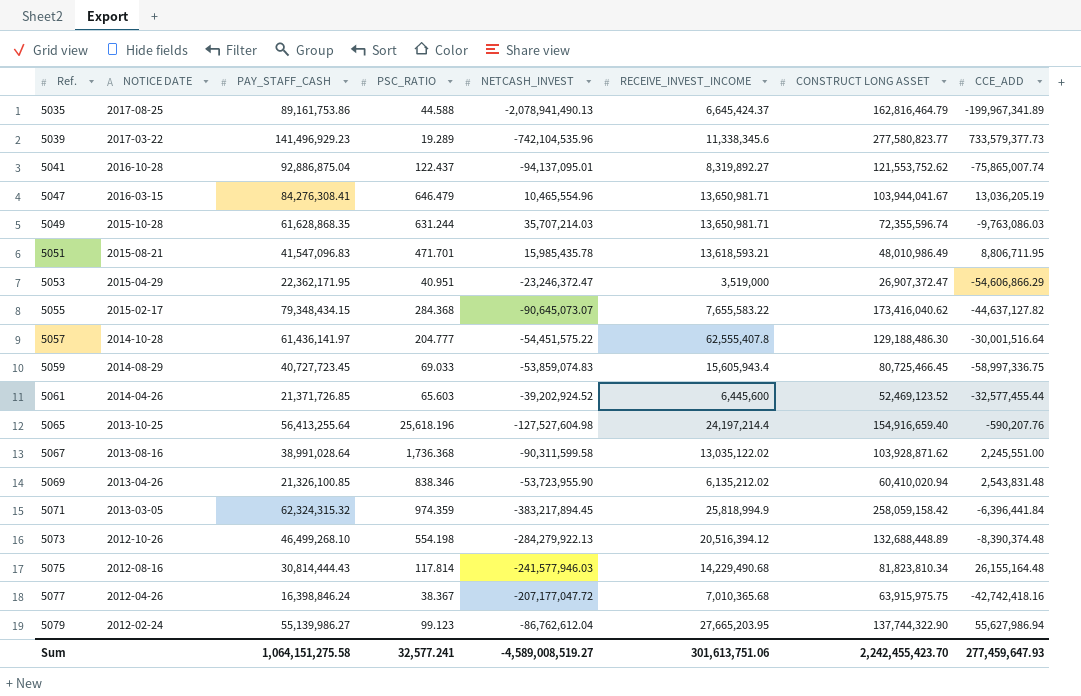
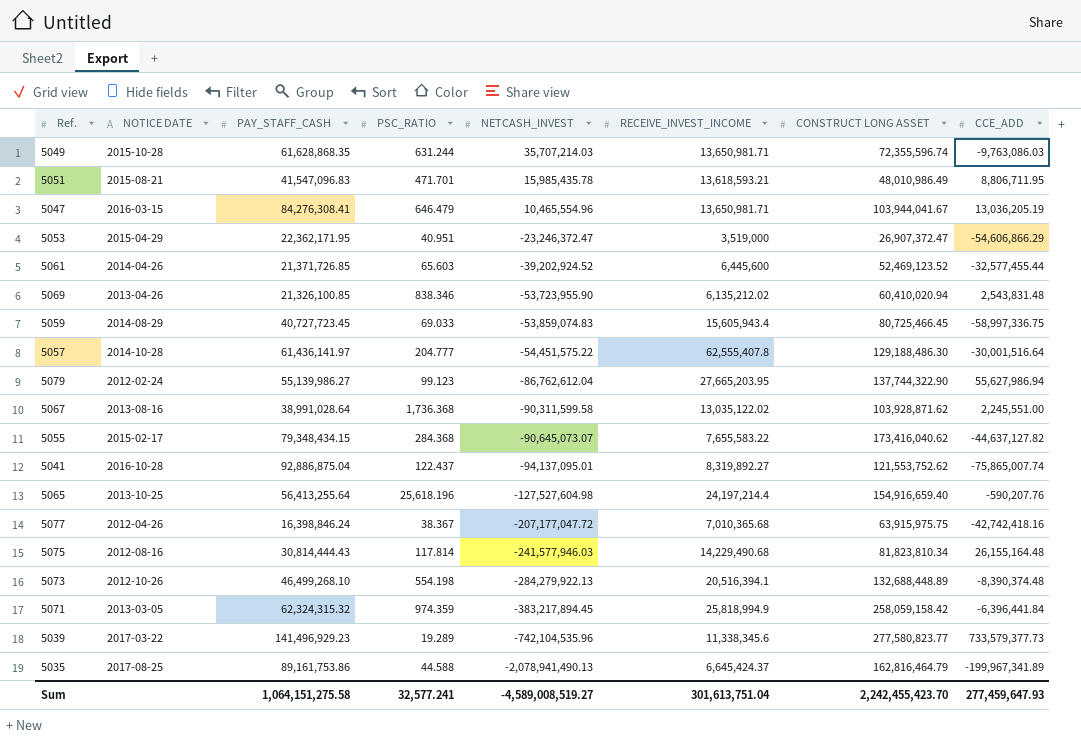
row order: Ref. ascending -> NETCASH_INVEST descending
5073 | RECEIVE_INVEST_INCOME: 20,516,394.12 -> 20,516,394.1
Sum | RECEIVE_INVEST_INCOME: 301,613,751.06 -> 301,613,751.04

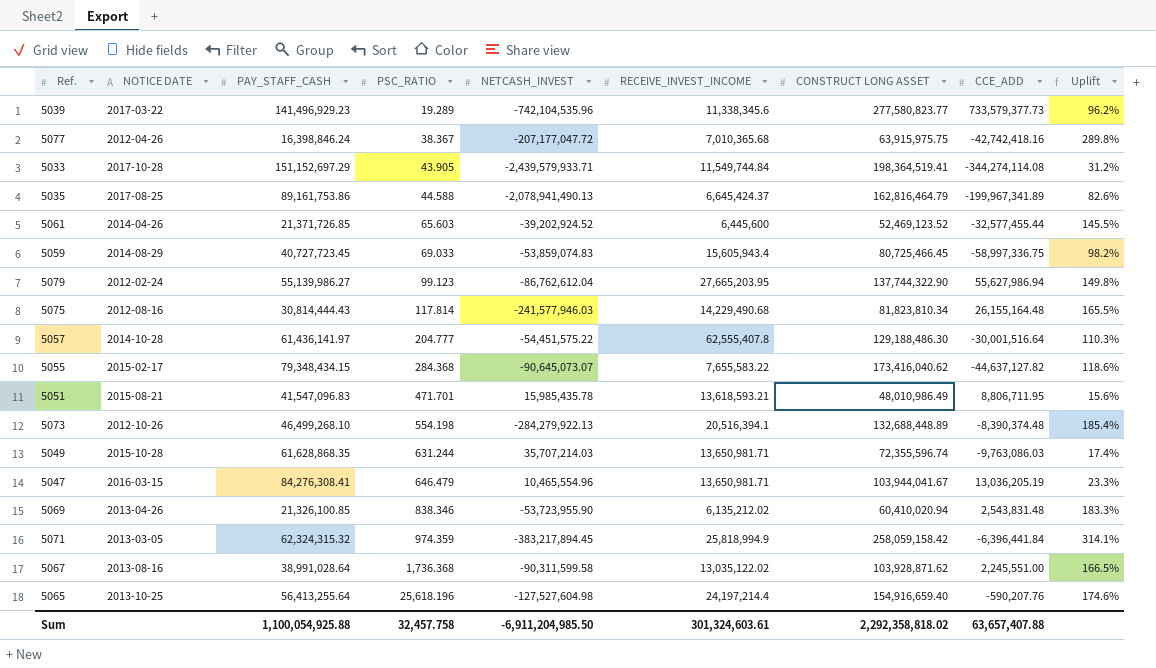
row order: NETCASH_INVEST descending -> PSC_RATIO ascending
column Uplift | formula: none -> ([CONSTRUCT LONG ASSET] - [PAY_STAFF_CASH]) / [PAY_STAFF_CASH]
row 5053: 2015-04-29 | 22,362,171.95 | 40.951 | -23,246,372.47 | 3,519,000 | 26,907,372.47 | -54,606,866.29 -> none
row 5041: 2016-10-28 | 92,886,875.04 | 122.437 | -94,137,095.01 | 8,319,892.27 | 121,553,752.62 | -75,865,007.74 -> none
row 5033: none -> 2017-10-28 | 151,152,697.29 | 43.905 | -2,439,579,933.71 | 11,549,744.84 | 198,364,519.41 | -344,274,114.08 | 31.2%
Sum | PAY_STAFF_CASH: 1,064,151,275.58 -> 1,100,054,925.88
Sum | PSC_RATIO: 32,577.241 -> 32,457.758
Sum | NETCASH_INVEST: -4,589,008,519.27 -> -6,911,204,985.50
Sum | RECEIVE_INVEST_INCOME: 301,613,751.04 -> 301,324,603.61
Sum | CONSTRUCT LONG ASSET: 2,242,455,423.70 -> 2,292,358,818.02
Sum | CCE_ADD: 277,459,647.93 -> 63,657,407.88

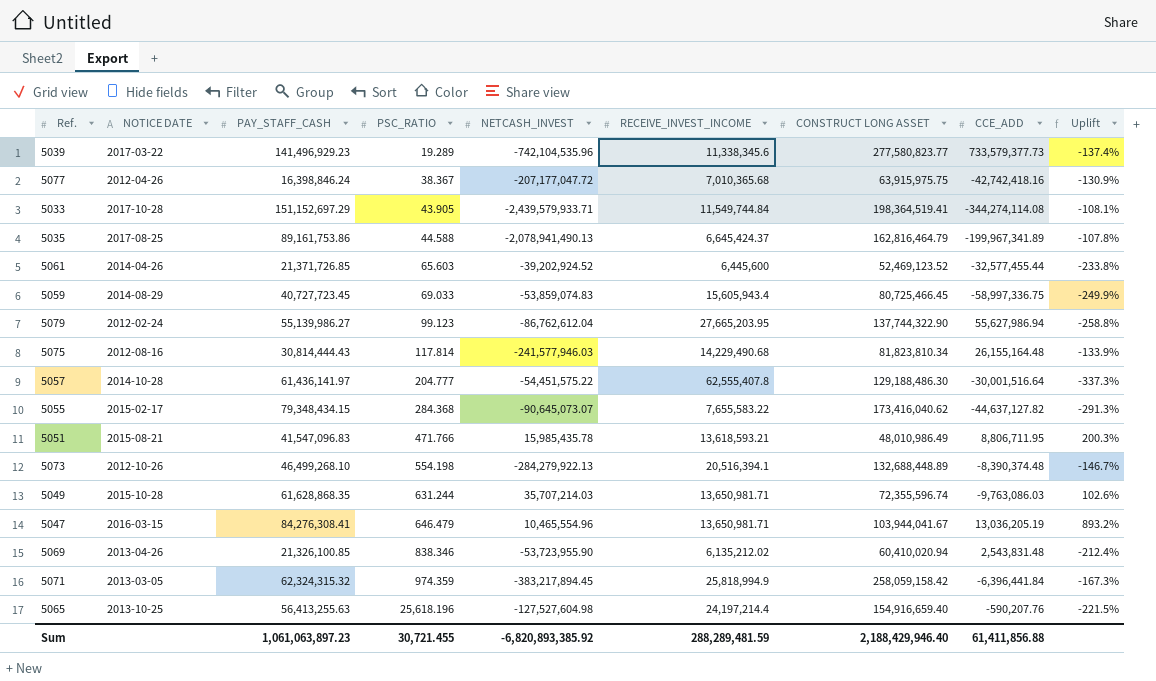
column Uplift | formula: ([CONSTRUCT LONG ASSET] - [PAY_STAFF_CASH]) / [PAY_STAFF_CASH] -> ([CONSTRUCT LONG ASSET] - [NETCASH_INVEST]) / [NETCASH_INVEST]
row 5067: 2013-08-16 | 38,991,028.64 | 1,736.368 | -90,311,599.58 | 13,035,122.02 | 103,928,871.62 | 2,245,551.00 | 166.5% -> none
5051 | PSC_RATIO: 471.701 -> 471.766
5065 | PAY_STAFF_CASH: 56,413,255.64 -> 56,413,255.63
Sum | PAY_STAFF_CASH: 1,100,054,925.88 -> 1,061,063,897.23
Sum | PSC_RATIO: 32,457.758 -> 30,721.455
Sum | NETCASH_INVEST: -6,911,204,985.50 -> -6,820,893,385.92
Sum | RECEIVE_INVEST_INCOME: 301,324,603.61 -> 288,289,481.59
Sum | CONSTRUCT LONG ASSET: 2,292,358,818.02 -> 2,188,429,946.40
Sum | CCE_ADD: 63,657,407.88 -> 61,411,856.88

